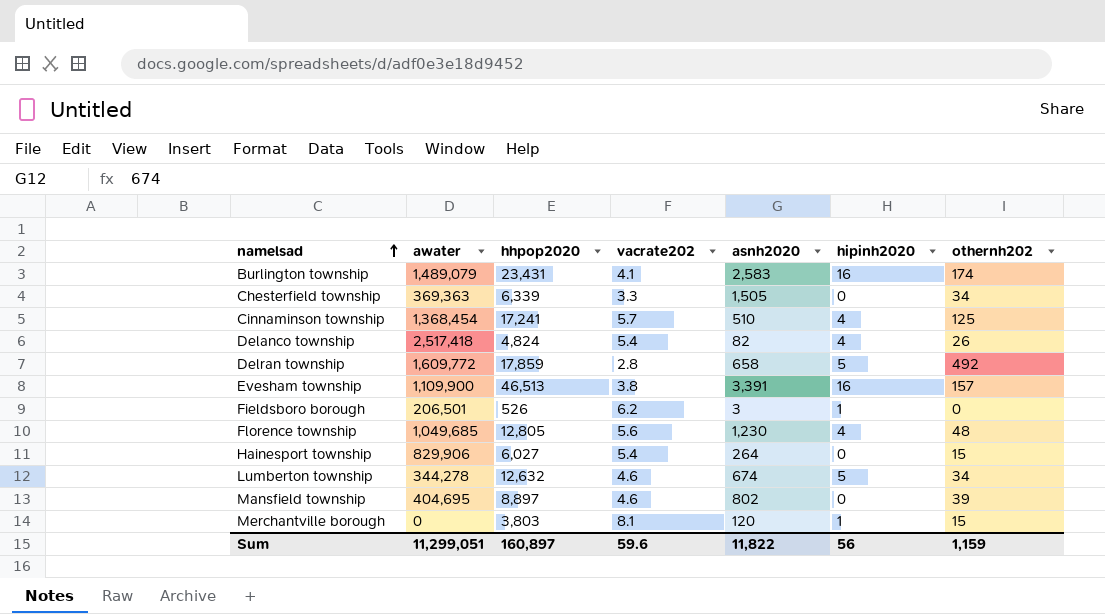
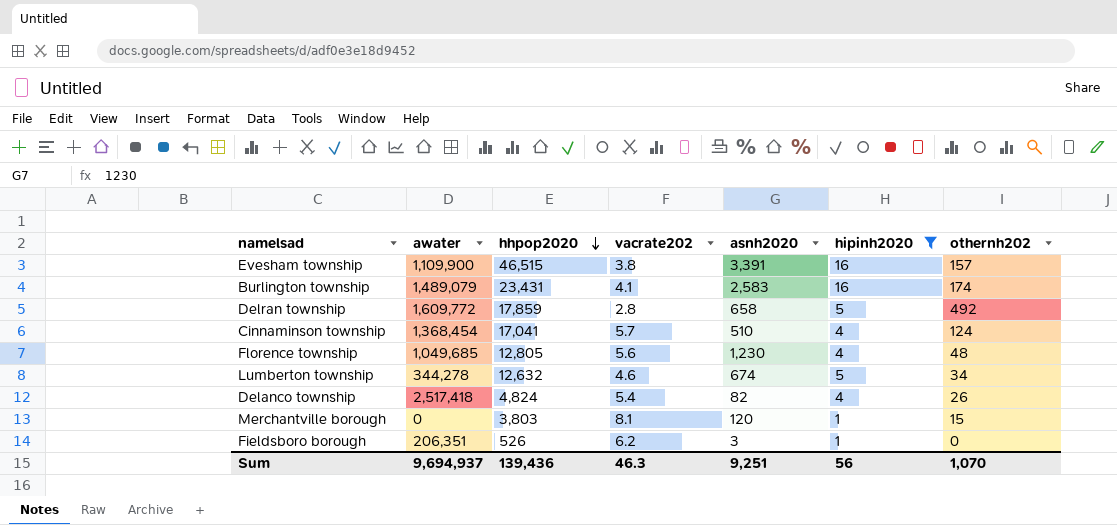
filter: none -> hipinh2020 != 0
row order: namelsad ascending -> hhpop2020 descending
Evesham township | hhpop2020: 46,513 -> 46,515
Cinnaminson township | hhpop2020: 17,241 -> 17,041
Cinnaminson township | othernh202: 125 -> 124
Fieldsboro borough | awater: 206,501 -> 206,351
Sum | awater: 11,299,051 -> 9,694,937
Sum | hhpop2020: 160,897 -> 139,436
Sum | vacrate202: 59.6 -> 46.3
Sum | asnh2020: 11,822 -> 9,251
Sum | othernh202: 1,159 -> 1,070

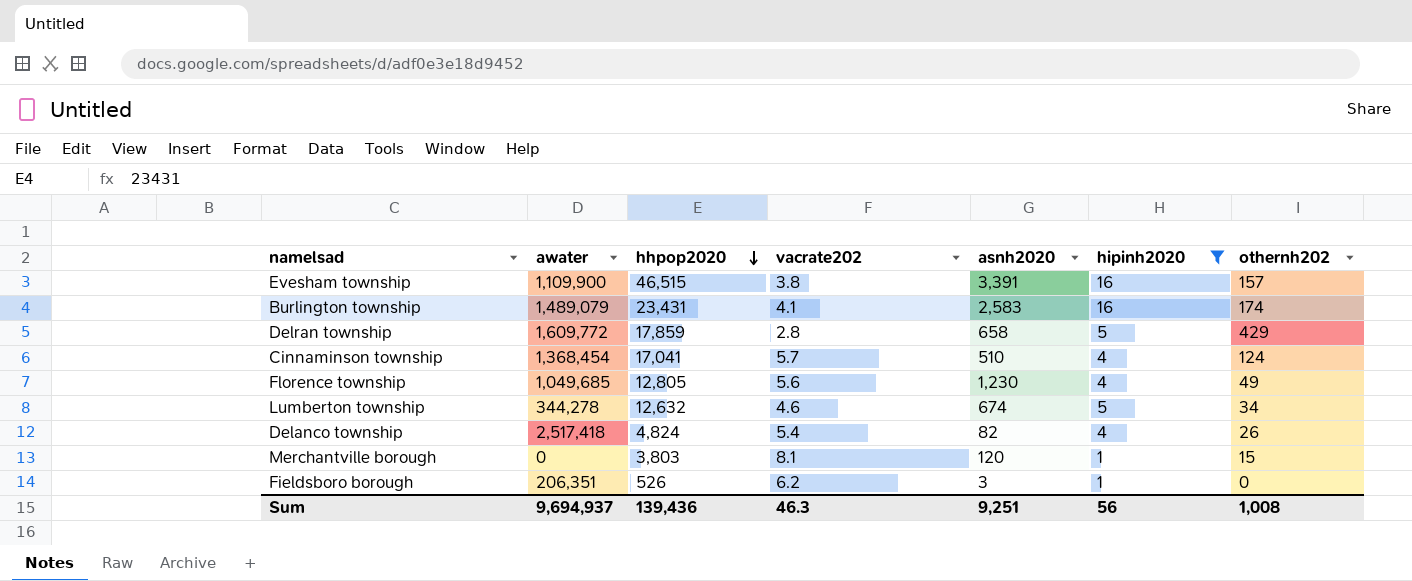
Delran township | othernh202: 492 -> 429
Florence township | othernh202: 48 -> 49
Sum | othernh202: 1,070 -> 1,008

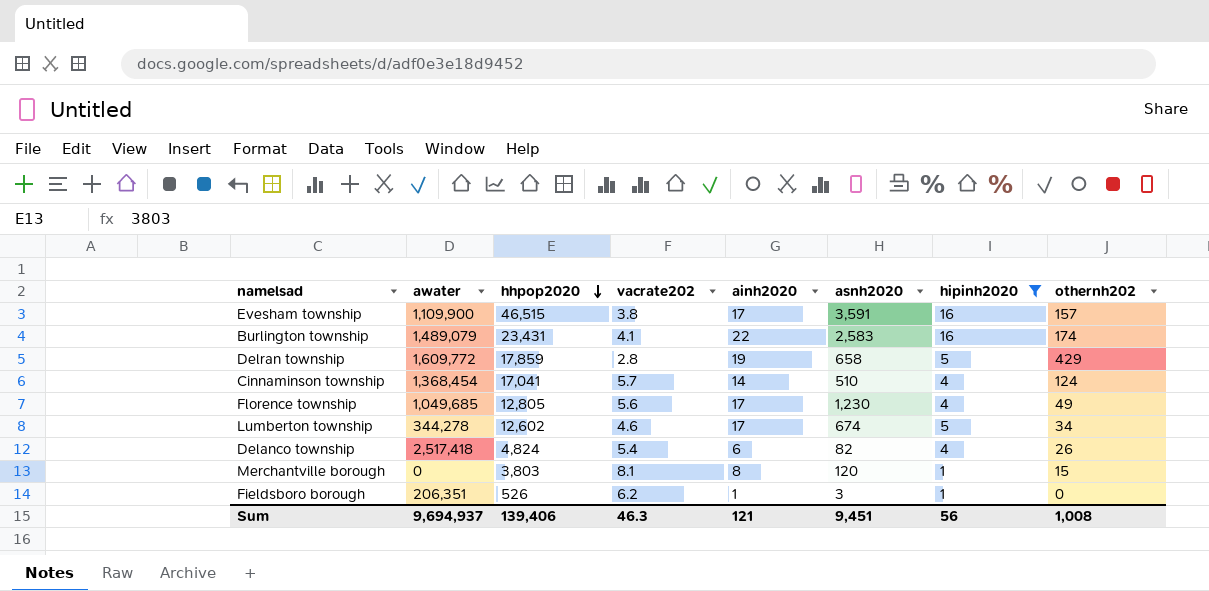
column ainh2020 | position: none -> 5
Evesham township | asnh2020: 3,391 -> 3,591
Lumberton township | hhpop2020: 12,632 -> 12,602
Sum | hhpop2020: 139,436 -> 139,406
Sum | asnh2020: 9,251 -> 9,451

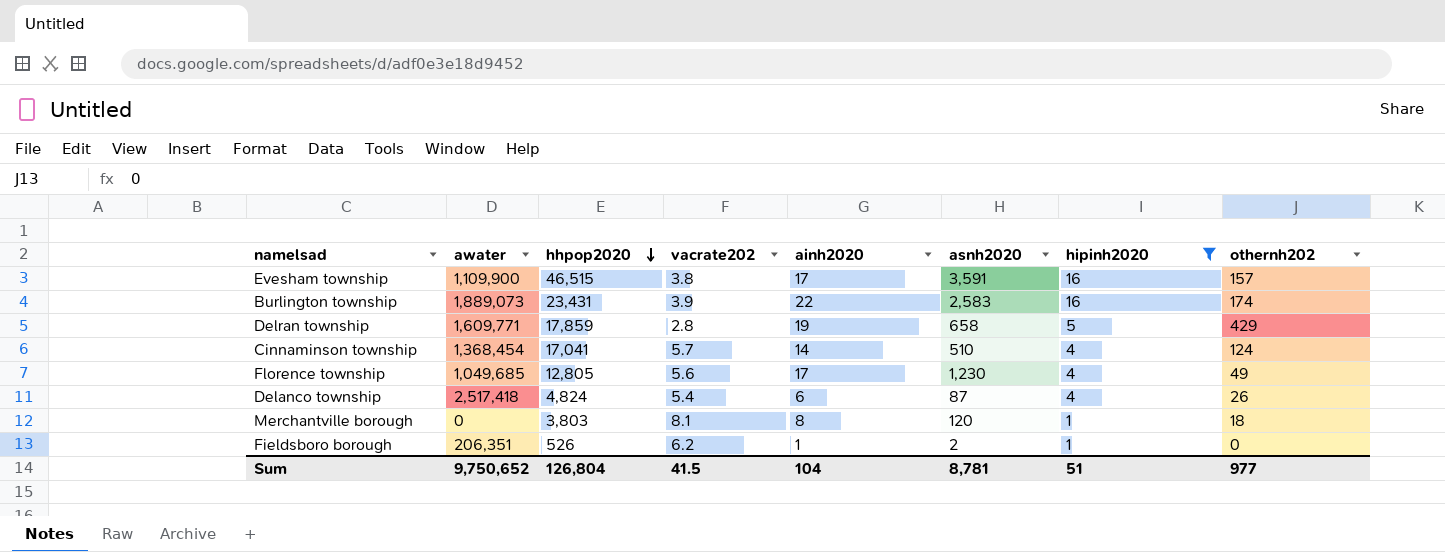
row Lumberton township: 344,278 | 12,602 | 4.6 | 17 | 674 | 5 | 34 -> none
Burlington township | awater: 1,489,079 -> 1,889,073
Burlington township | vacrate202: 4.1 -> 3.9
Delran township | awater: 1,609,772 -> 1,609,771
Delanco township | asnh2020: 82 -> 87
Merchantville borough | othernh202: 15 -> 18
Fieldsboro borough | asnh2020: 3 -> 2
Sum | awater: 9,694,937 -> 9,750,652
Sum | hhpop2020: 139,406 -> 126,804
Sum | vacrate202: 46.3 -> 41.5
Sum | ainh2020: 121 -> 104
Sum | asnh2020: 9,451 -> 8,781
Sum | hipinh2020: 56 -> 51
Sum | othernh202: 1,008 -> 977

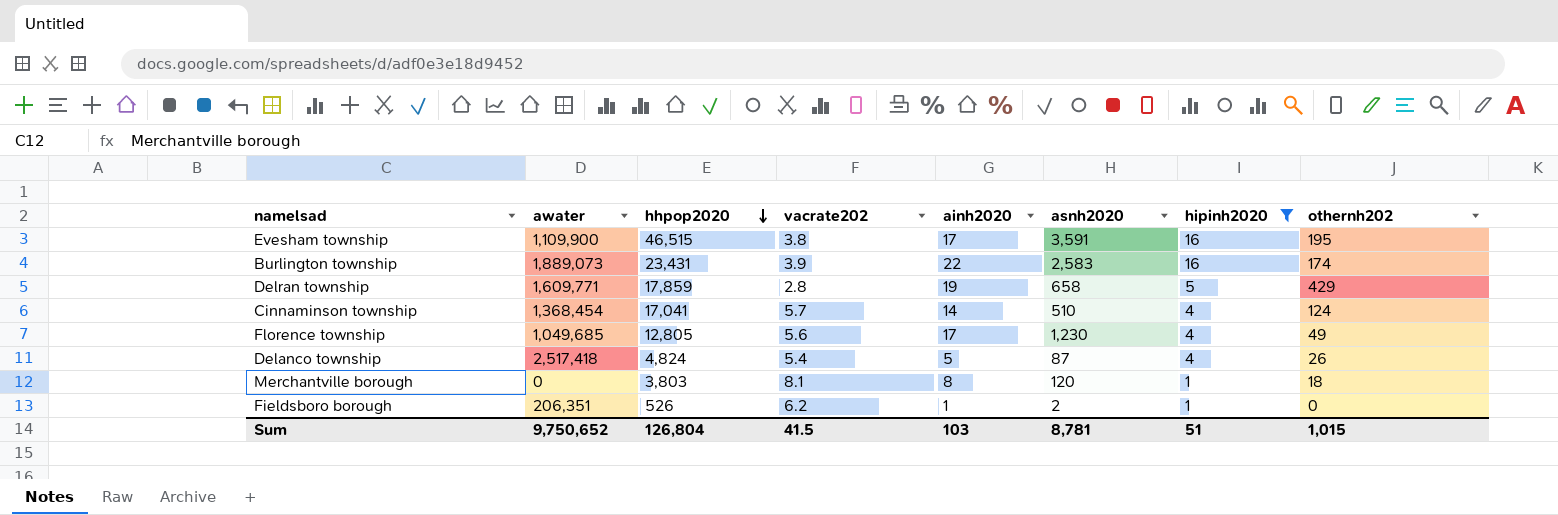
Evesham township | othernh202: 157 -> 195
Delanco township | ainh2020: 6 -> 5
Sum | ainh2020: 104 -> 103
Sum | othernh202: 977 -> 1,015

